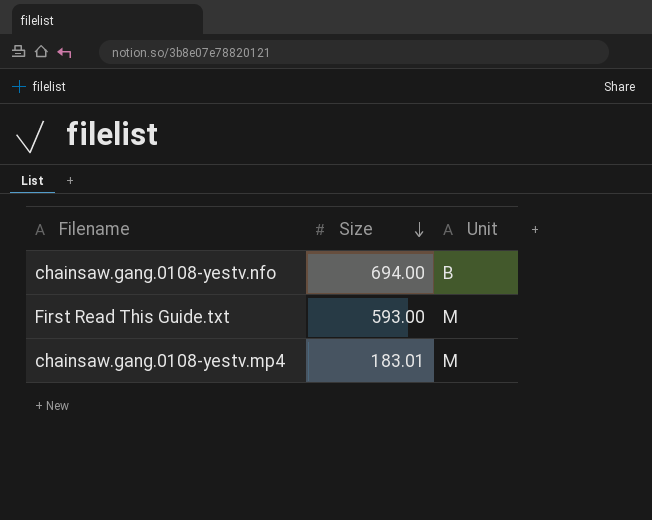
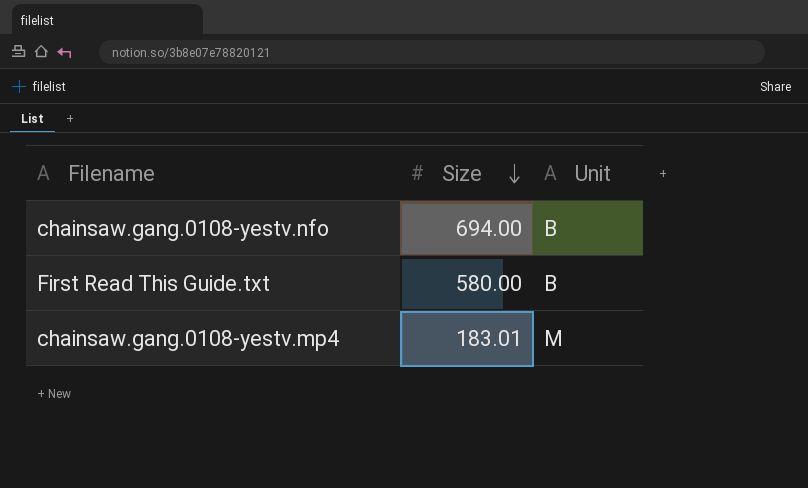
First Read This Guide.txt | Size: 593.00 -> 580.00
First Read This Guide.txt | Unit: M -> B

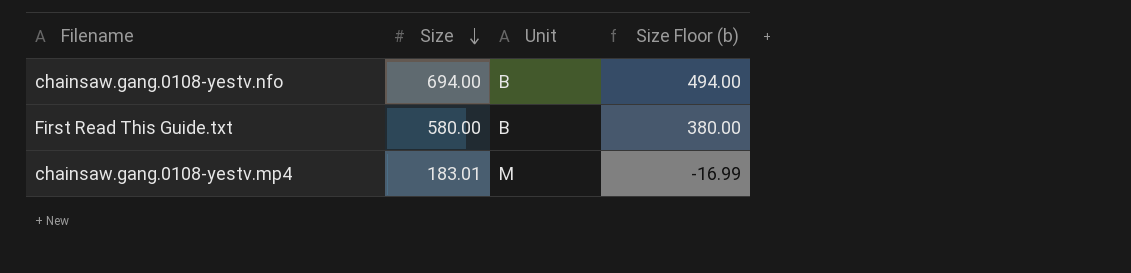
column Size Floor (b) | formula: none -> [Size] - 200

